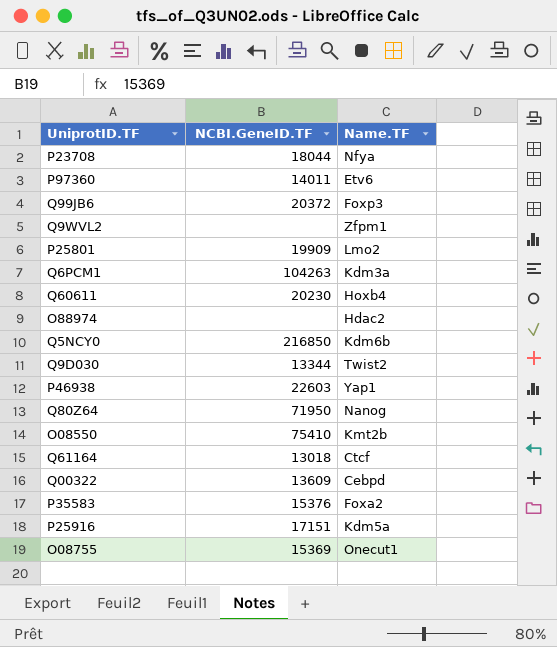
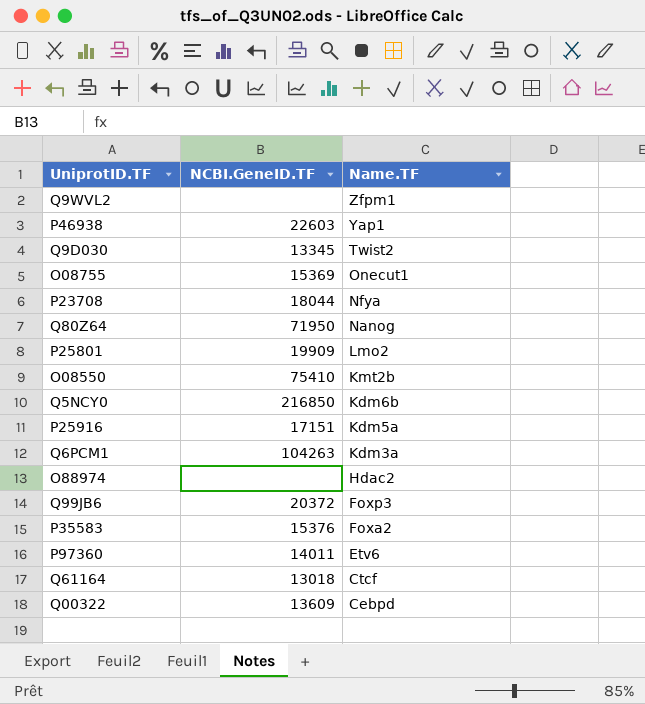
row order: none -> Name.TF descending
row Q60611: 20230 | Hoxb4 -> none
Q9D030 | NCBI.GeneID.TF: 13344 -> 13345

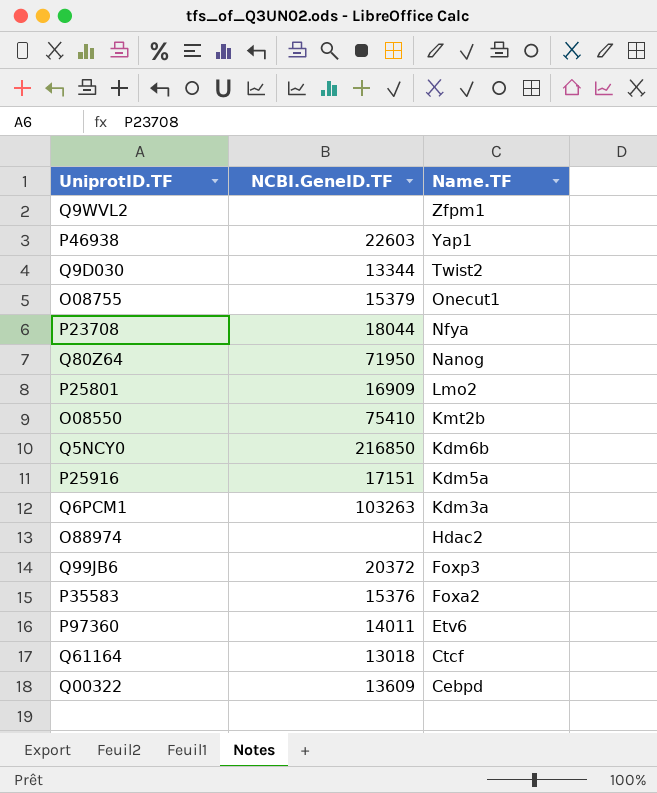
Q9D030 | NCBI.GeneID.TF: 13345 -> 13344
O08755 | NCBI.GeneID.TF: 15369 -> 15379
P25801 | NCBI.GeneID.TF: 19909 -> 16909
Q6PCM1 | NCBI.GeneID.TF: 104263 -> 103263

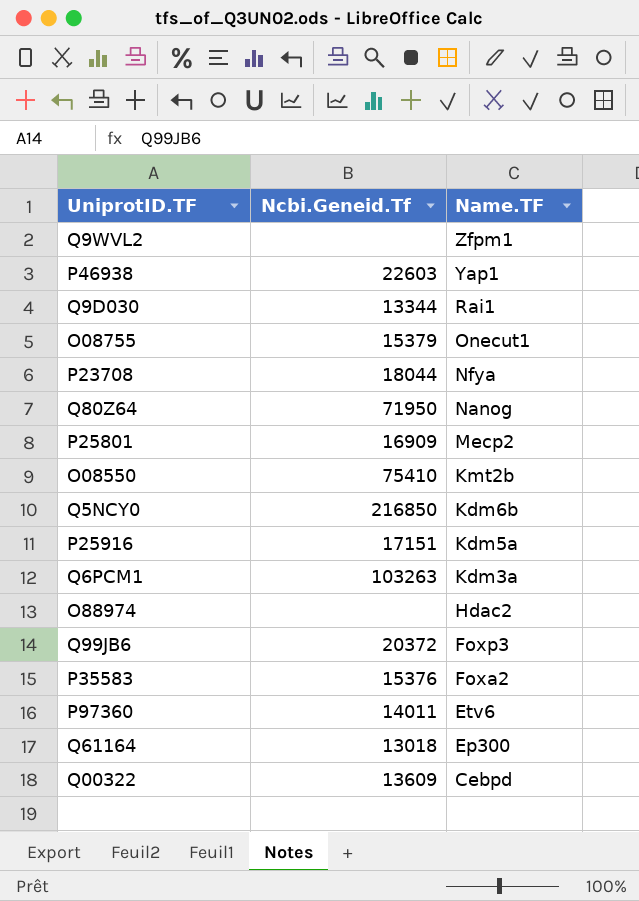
column name: NCBI.GeneID.TF -> Ncbi.Geneid.Tf
Q9D030 | Name.TF: Twist2 -> Rai1
P25801 | Name.TF: Lmo2 -> Mecp2
Q61164 | Name.TF: Ctcf -> Ep300

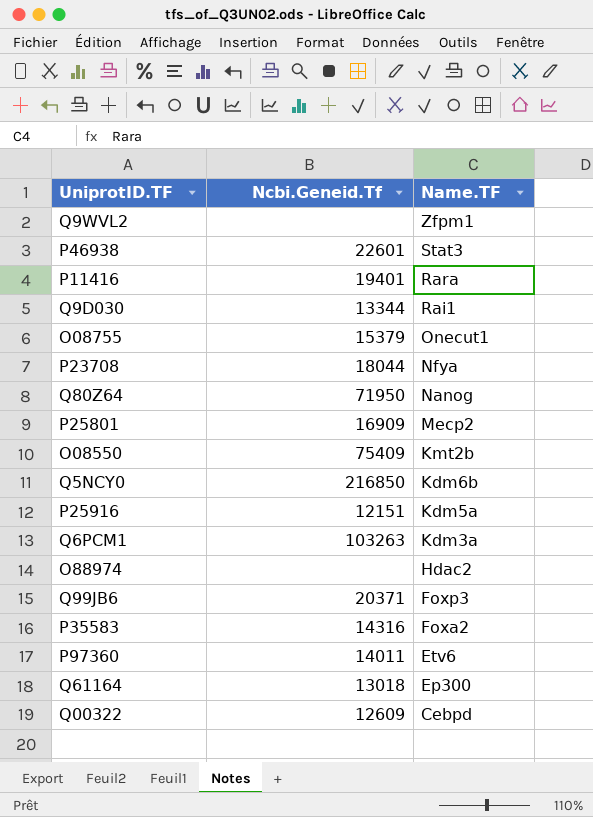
P46938 | Ncbi.Geneid.Tf: 22603 -> 22601
P46938 | Name.TF: Yap1 -> Stat3
row P11416: none -> 19401 | Rara
O08550 | Ncbi.Geneid.Tf: 75410 -> 75409
P25916 | Ncbi.Geneid.Tf: 17151 -> 12151
Q99JB6 | Ncbi.Geneid.Tf: 20372 -> 20371
P35583 | Ncbi.Geneid.Tf: 15376 -> 14316
Q00322 | Ncbi.Geneid.Tf: 13609 -> 12609

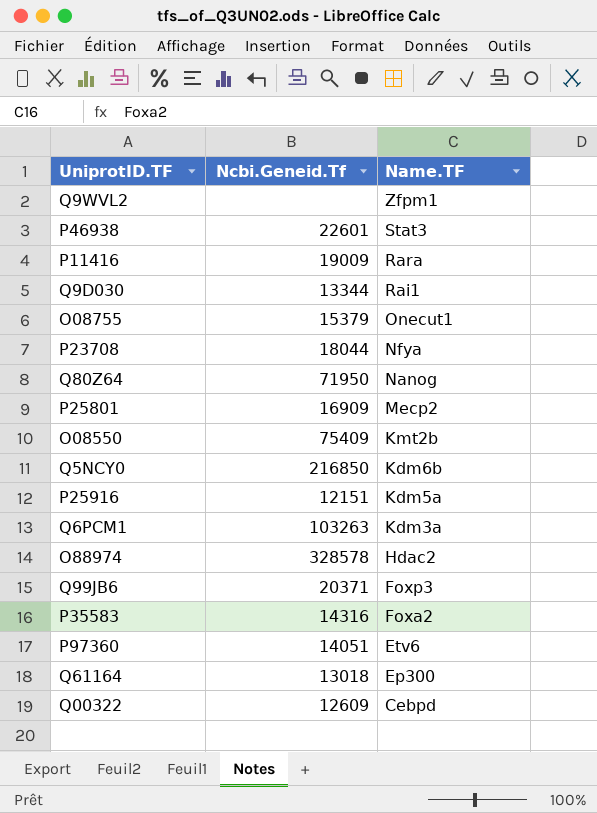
P11416 | Ncbi.Geneid.Tf: 19401 -> 19009
O88974 | Ncbi.Geneid.Tf: none -> 328578
P97360 | Ncbi.Geneid.Tf: 14011 -> 14051

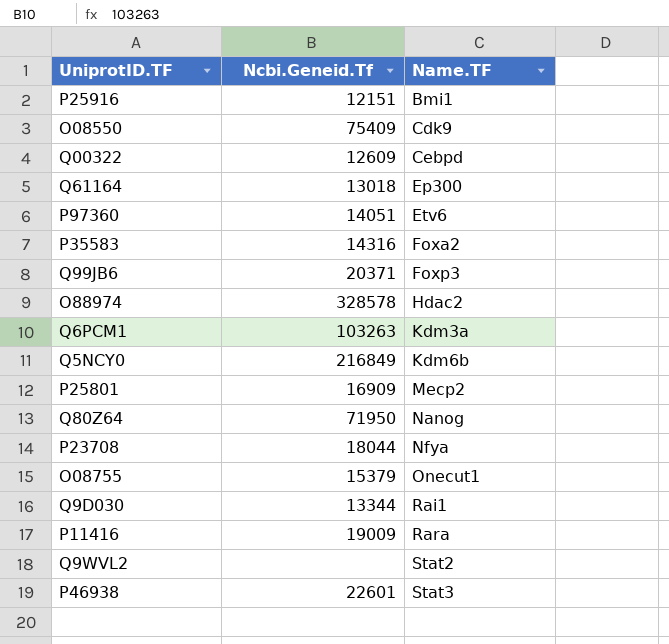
row order: Name.TF descending -> Name.TF ascending
P25916 | Name.TF: Kdm5a -> Bmi1
O08550 | Name.TF: Kmt2b -> Cdk9
Q5NCY0 | Ncbi.Geneid.Tf: 216850 -> 216849
Q9WVL2 | Name.TF: Zfpm1 -> Stat2

